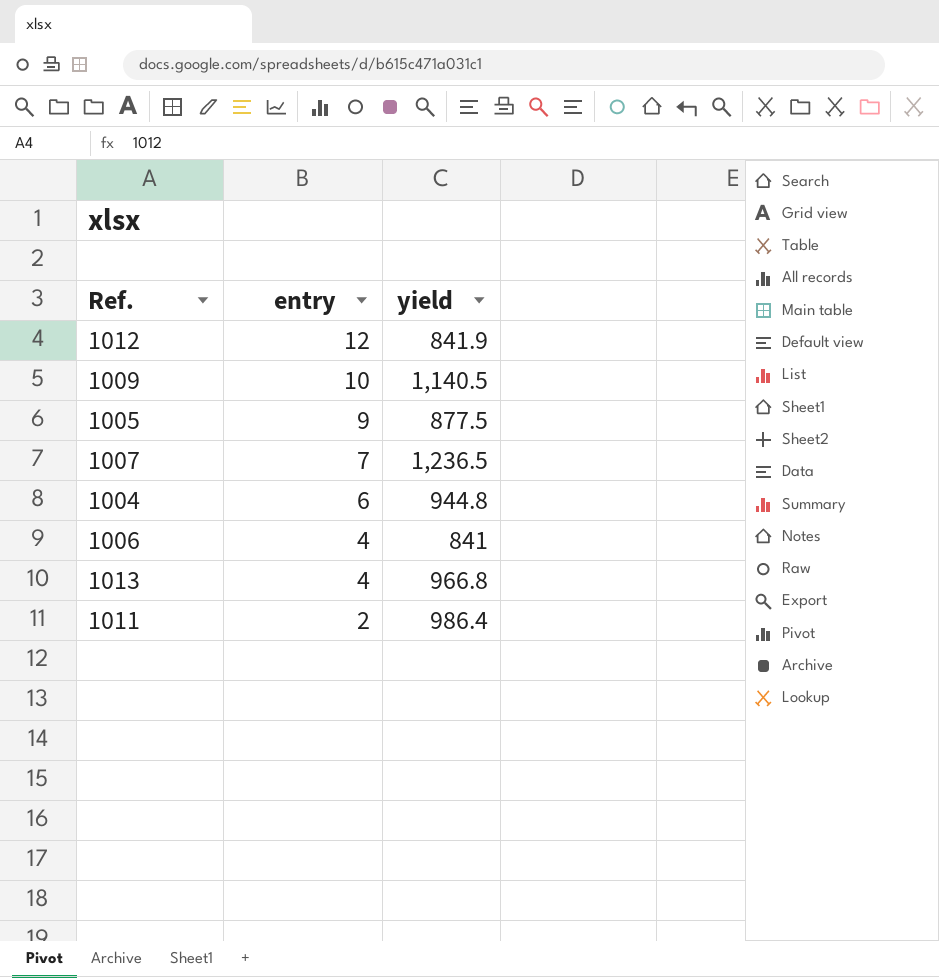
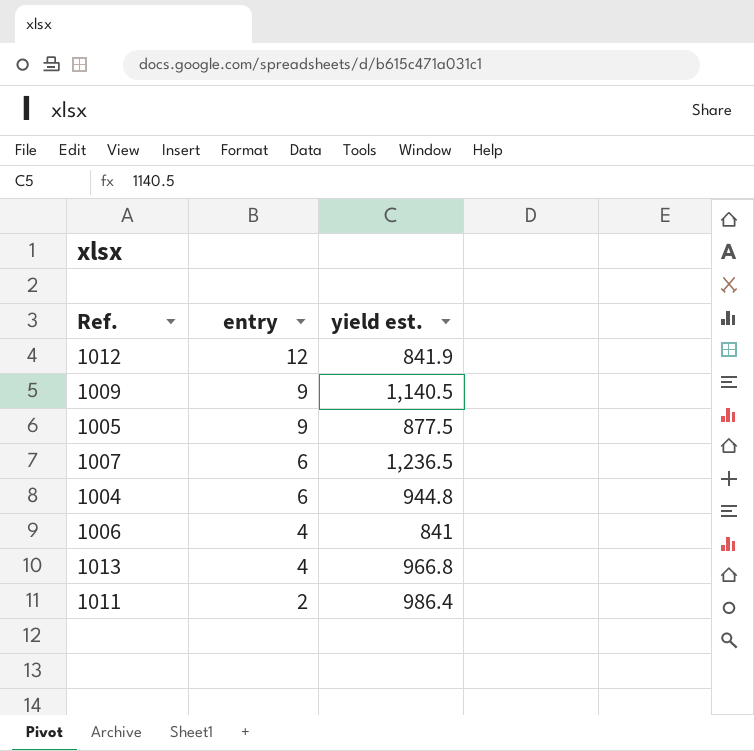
column name: yield -> yield est.
1009 | entry: 10 -> 9
1007 | entry: 7 -> 6

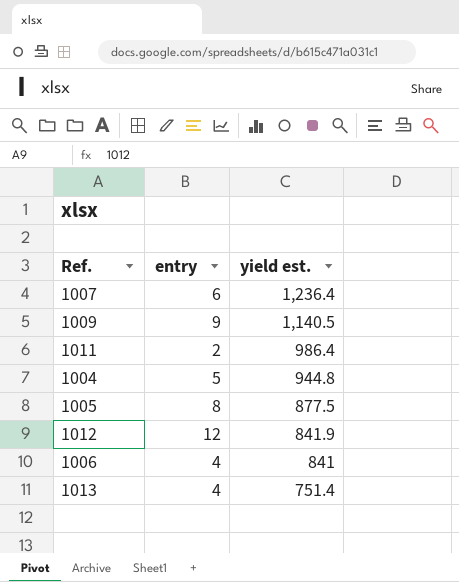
row order: entry descending -> yield est. descending
1007 | yield est.: 1,236.5 -> 1,236.4
1004 | entry: 6 -> 5
1005 | entry: 9 -> 8
1013 | yield est.: 966.8 -> 751.4

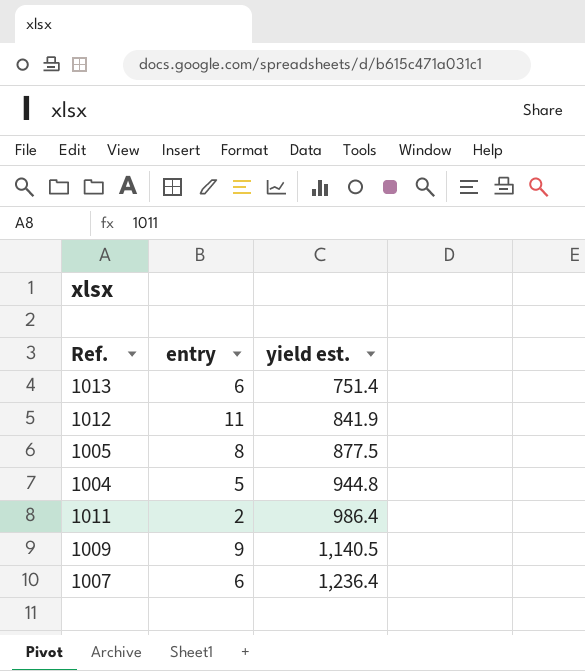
row order: yield est. descending -> yield est. ascending
row 1006: 4 | 841 -> none
1013 | entry: 4 -> 6
1012 | entry: 12 -> 11

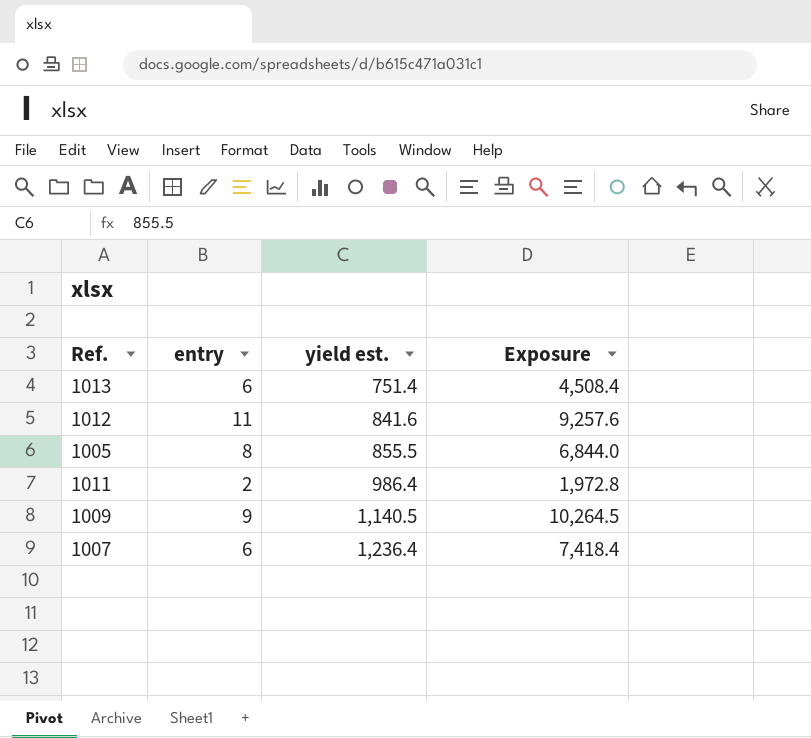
column Exposure | formula: none -> [entry] * [yield est.]
row 1004: 5 | 944.8 -> none
1012 | yield est.: 841.9 -> 841.6
1005 | yield est.: 877.5 -> 855.5

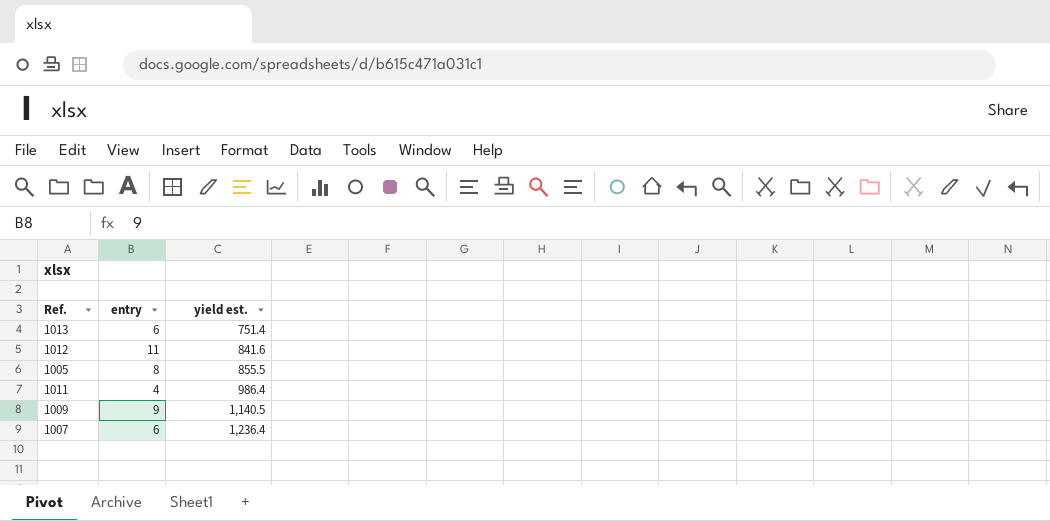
column Exposure | formula: [entry] * [yield est.] -> none
1011 | entry: 2 -> 4

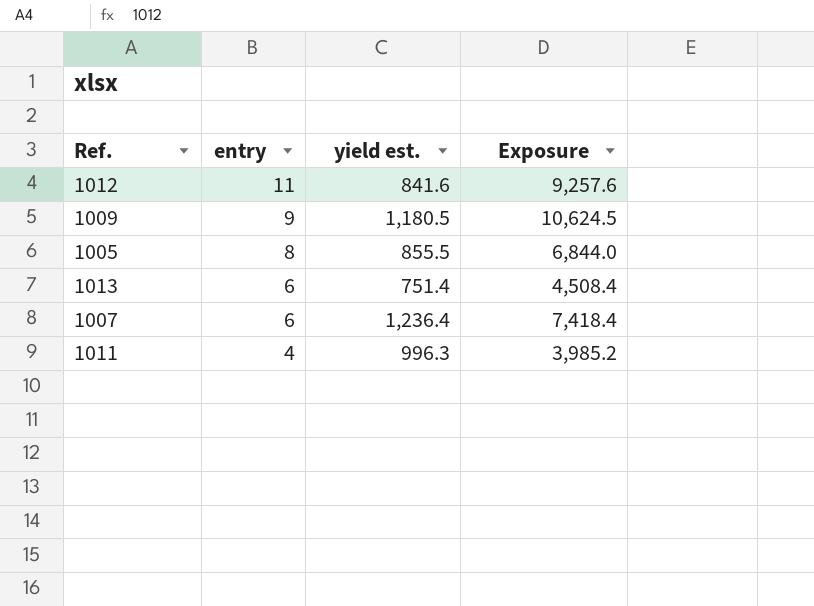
row order: yield est. ascending -> entry descending
column Exposure | formula: none -> [entry] * [yield est.]
1009 | yield est.: 1,140.5 -> 1,180.5
1011 | yield est.: 986.4 -> 996.3

